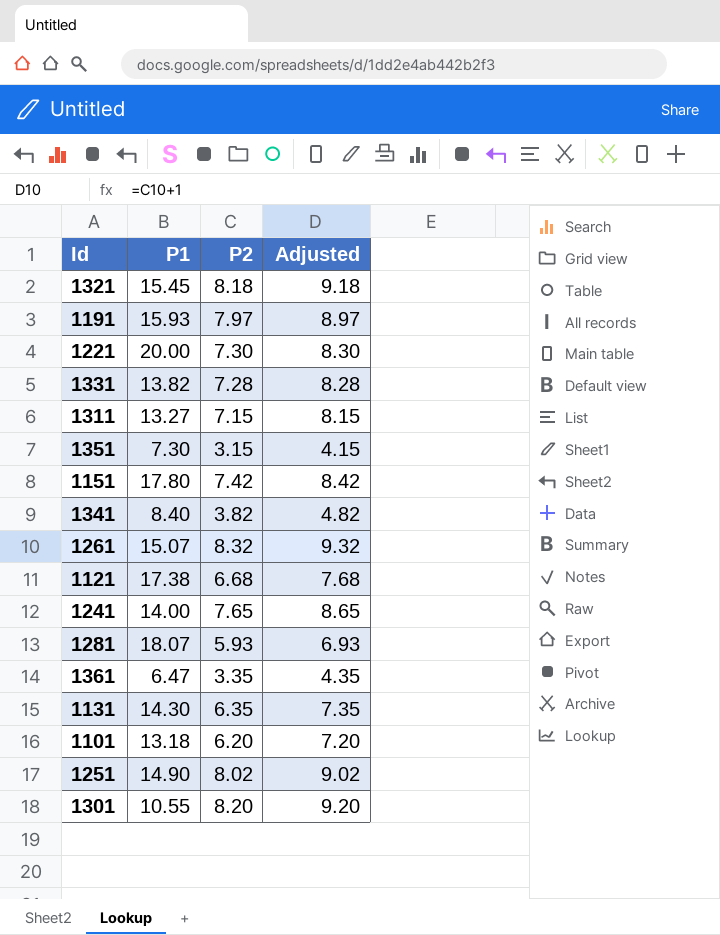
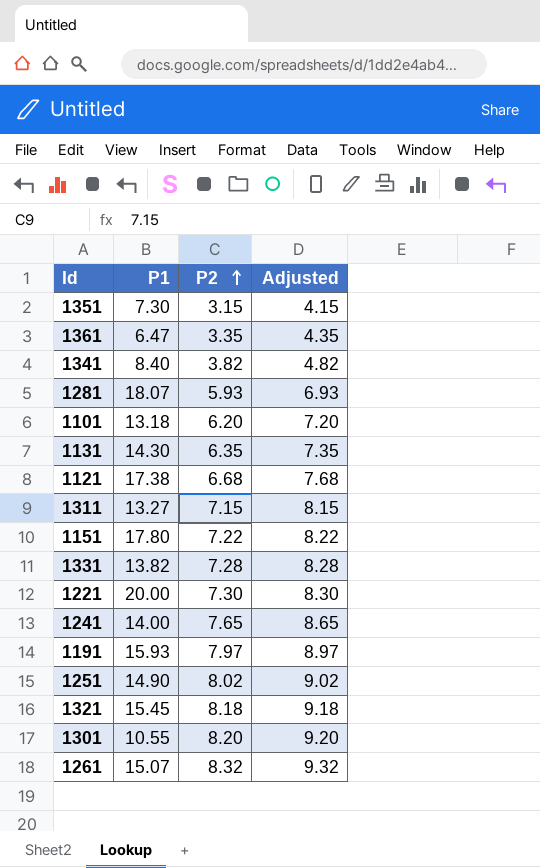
row order: none -> P2 ascending
1151 | P2: 7.42 -> 7.22
1151 | Adjusted: 8.42 -> 8.22

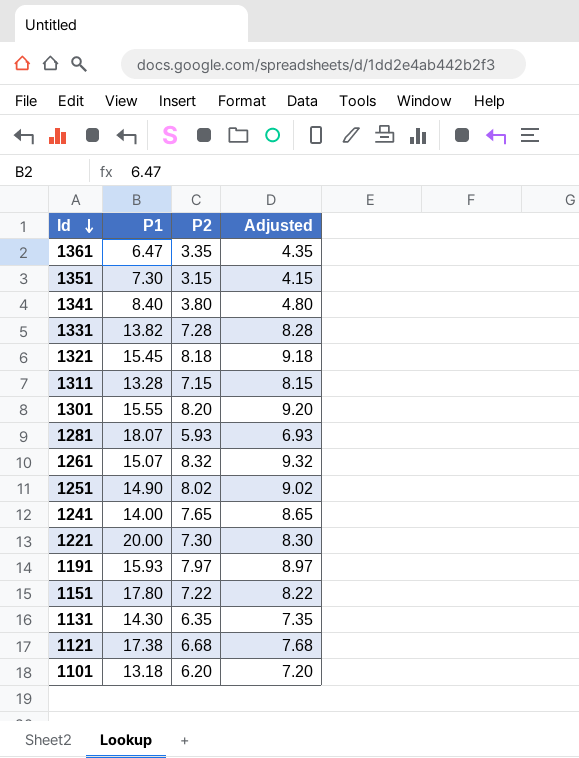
row order: P2 ascending -> Id descending
1341 | P2: 3.82 -> 3.80
1341 | Adjusted: 4.82 -> 4.80
1311 | P1: 13.27 -> 13.28
1301 | P1: 10.55 -> 15.55

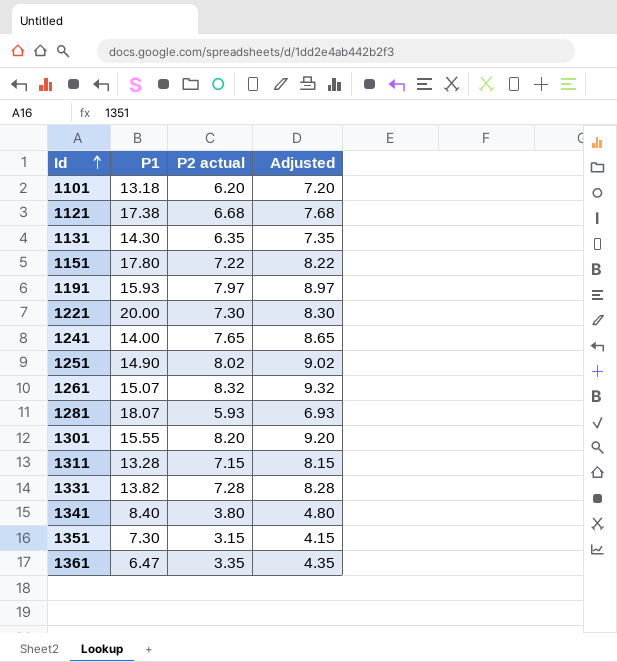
row order: Id descending -> Id ascending
column name: P2 -> P2 actual
row 1321: 15.45 | 8.18 | 9.18 -> none

